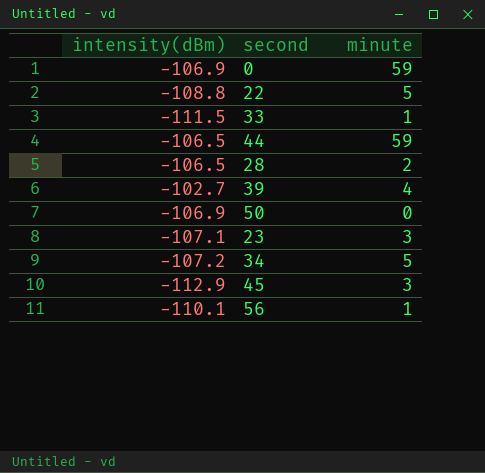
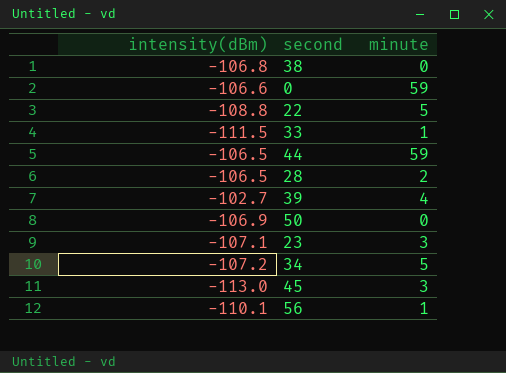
row 38: none -> -106.8 | 0
0 | intensity(dBm): -106.9 -> -106.6
45 | intensity(dBm): -112.9 -> -113.0

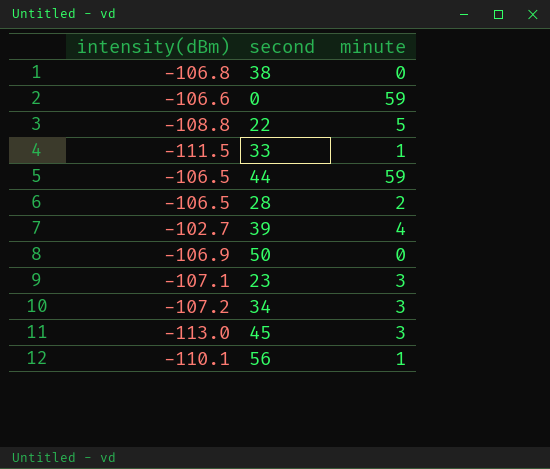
34 | minute: 5 -> 3

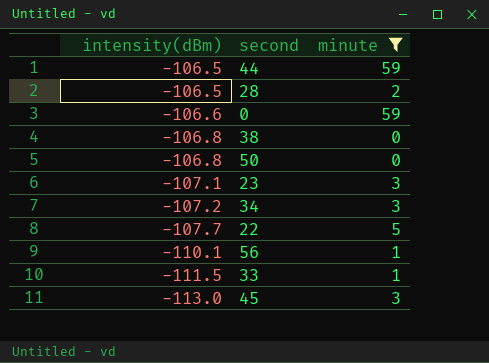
filter: none -> minute != 4
row order: none -> intensity(dBm) descending
50 | intensity(dBm): -106.9 -> -106.8
22 | intensity(dBm): -108.8 -> -107.7

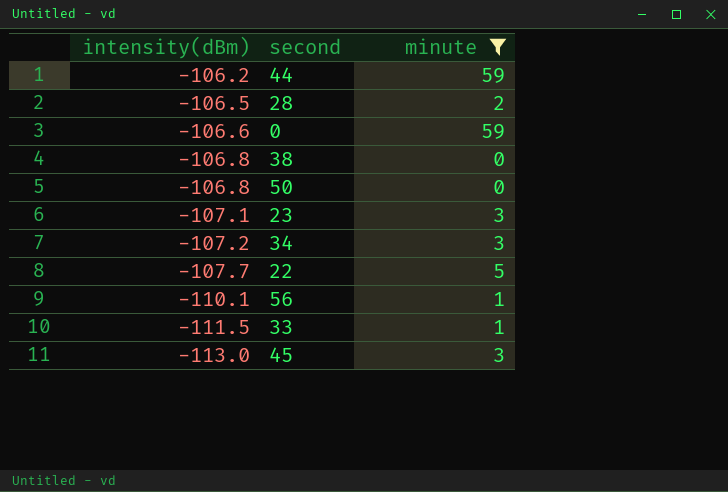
44 | intensity(dBm): -106.5 -> -106.2

